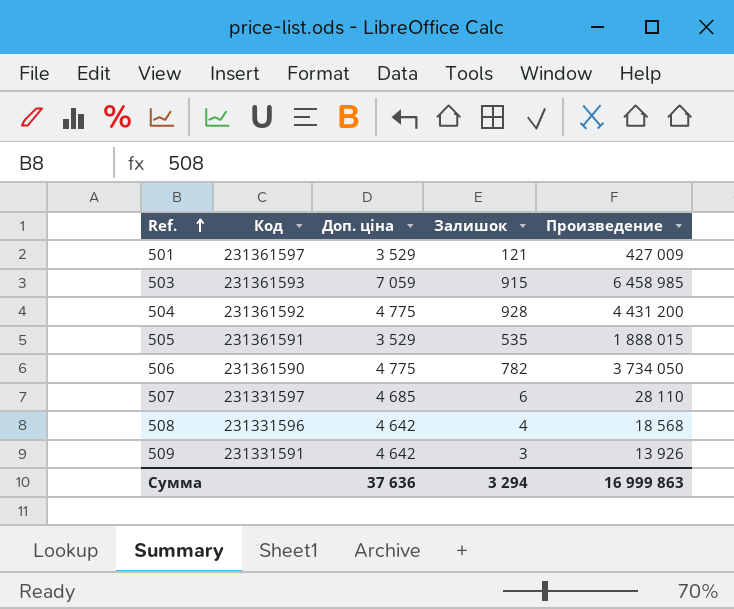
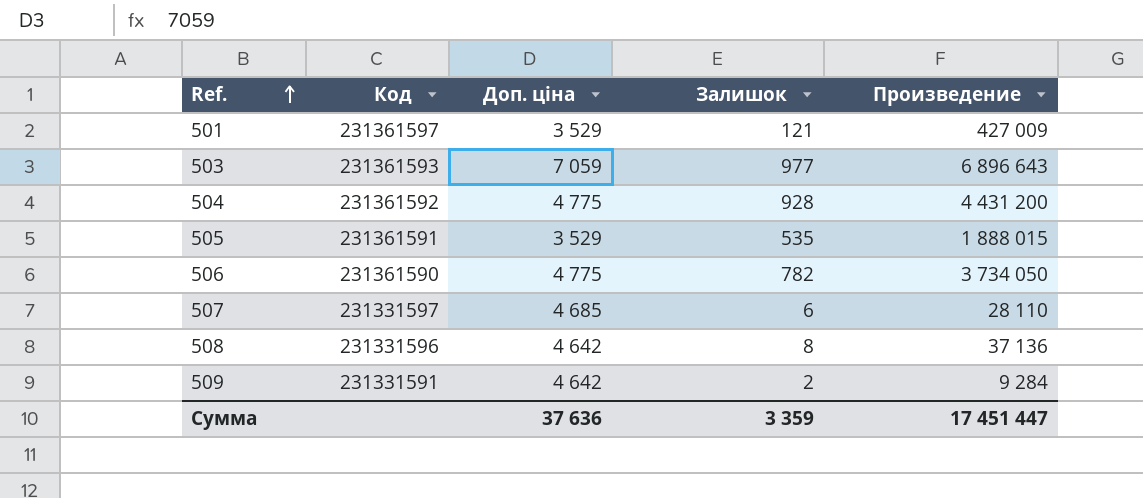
503 | Залишок: 915 -> 977
503 | Произведение: 6 458 985 -> 6 896 643
508 | Залишок: 4 -> 8
508 | Произведение: 18 568 -> 37 136
509 | Залишок: 3 -> 2
509 | Произведение: 13 926 -> 9 284
Сумма | Залишок: 3 294 -> 3 359
Сумма | Произведение: 16 999 863 -> 17 451 447

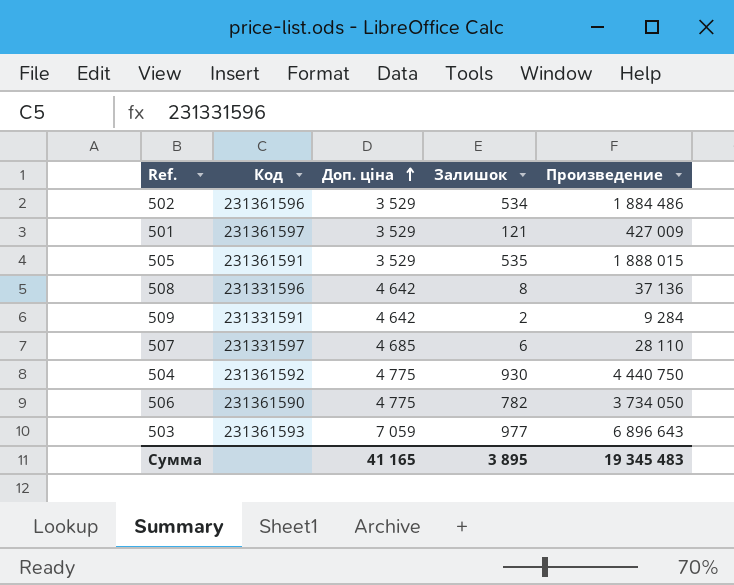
row order: Ref. ascending -> Доп. ціна ascending
row 502: none -> 231361596 | 3 529 | 534 | 1 884 486
504 | Залишок: 928 -> 930
504 | Произведение: 4 431 200 -> 4 440 750
Сумма | Доп. ціна: 37 636 -> 41 165
Сумма | Залишок: 3 359 -> 3 895
Сумма | Произведение: 17 451 447 -> 19 345 483

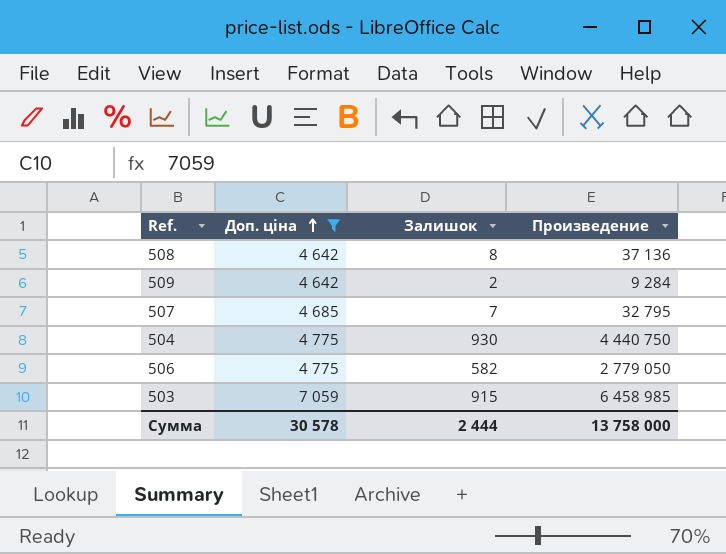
filter: none -> Доп. ціна != 3 529
column Код | position: 2 -> none
507 | Залишок: 6 -> 7
507 | Произведение: 28 110 -> 32 795
506 | Залишок: 782 -> 582
506 | Произведение: 3 734 050 -> 2 779 050
503 | Залишок: 977 -> 915
503 | Произведение: 6 896 643 -> 6 458 985
Сумма | Доп. ціна: 41 165 -> 30 578
Сумма | Залишок: 3 895 -> 2 444
Сумма | Произведение: 19 345 483 -> 13 758 000

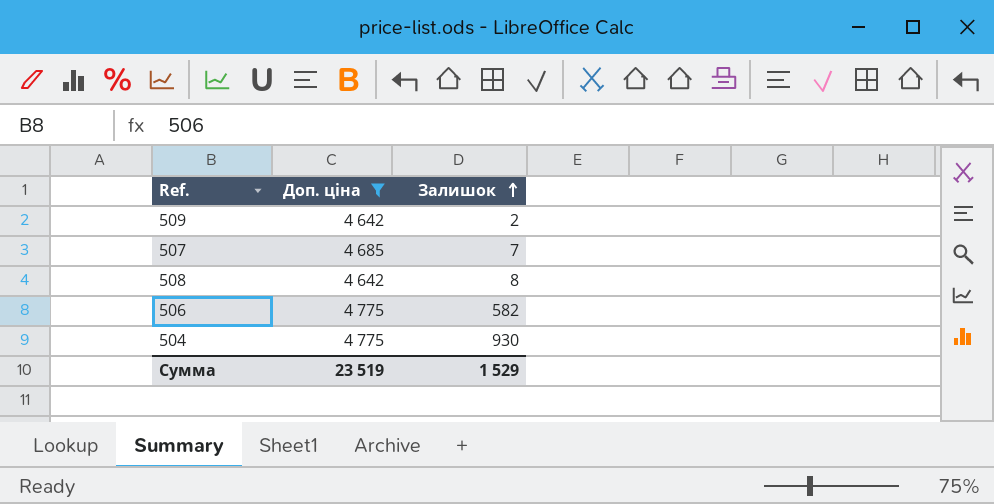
row order: Доп. ціна ascending -> Залишок ascending
column Произведение | formula: [Доп. ціна] * [Залишок] -> none
row 503: 7 059 | 915 | 6 458 985 -> none
Сумма | Доп. ціна: 30 578 -> 23 519
Сумма | Залишок: 2 444 -> 1 529

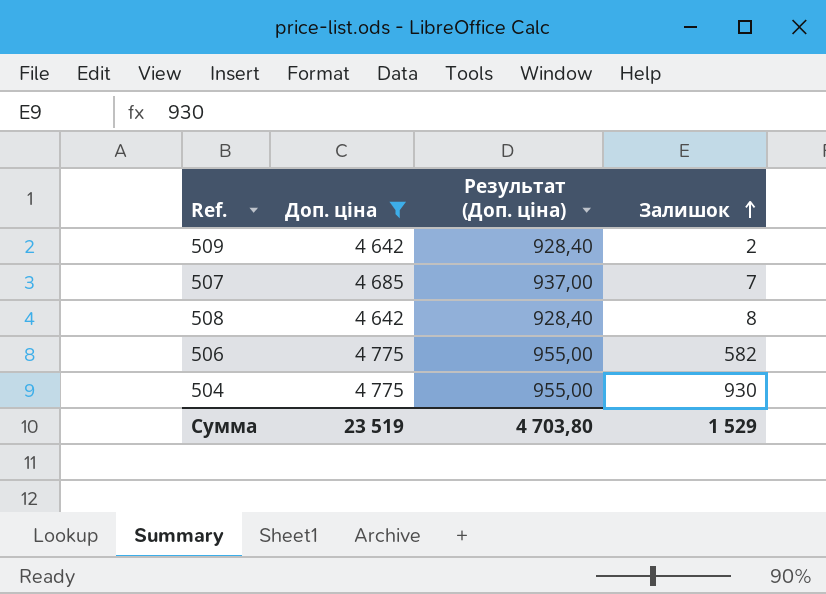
column Результат (Доп. ціна) | formula: none -> [Доп. ціна] * 0,2

